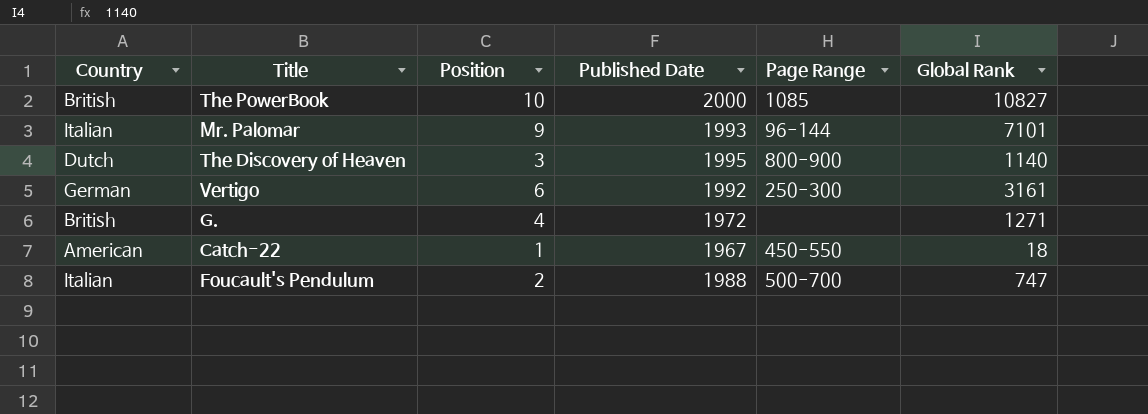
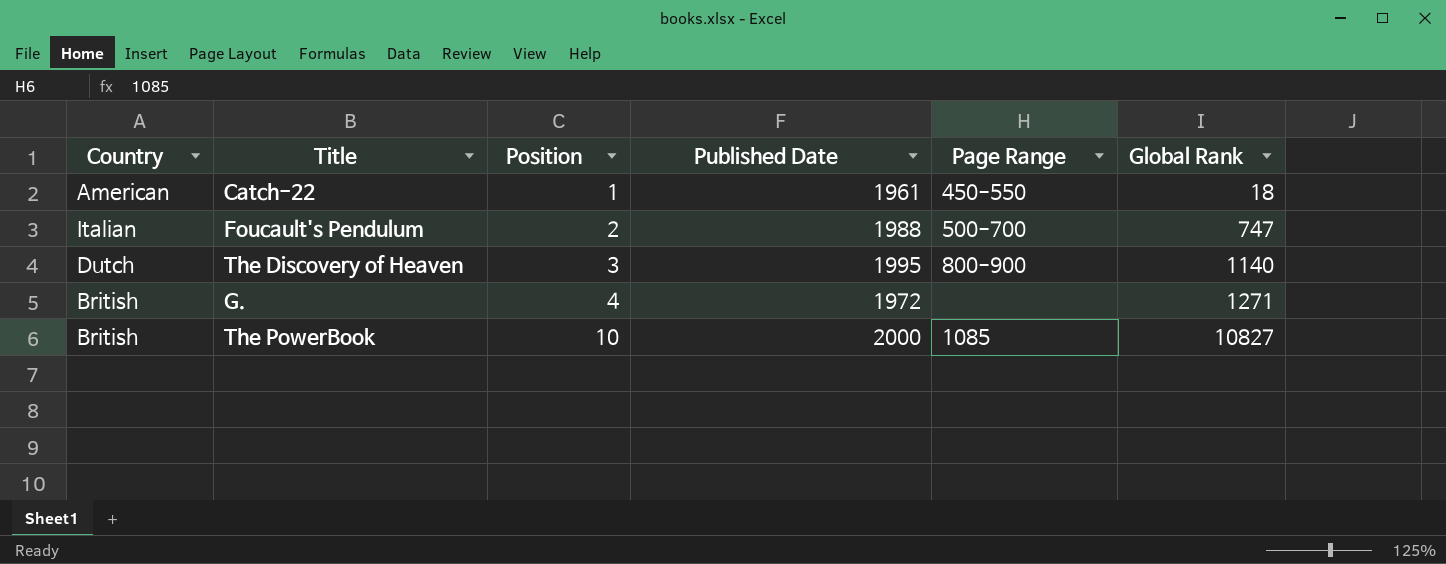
row order: none -> Position ascending
row Mr. Palomar: Italian | 9 | 1993 | 96-144 | 7101 -> none
row Vertigo: German | 6 | 1992 | 250-300 | 3161 -> none
Catch-22 | Published Date: 1967 -> 1961

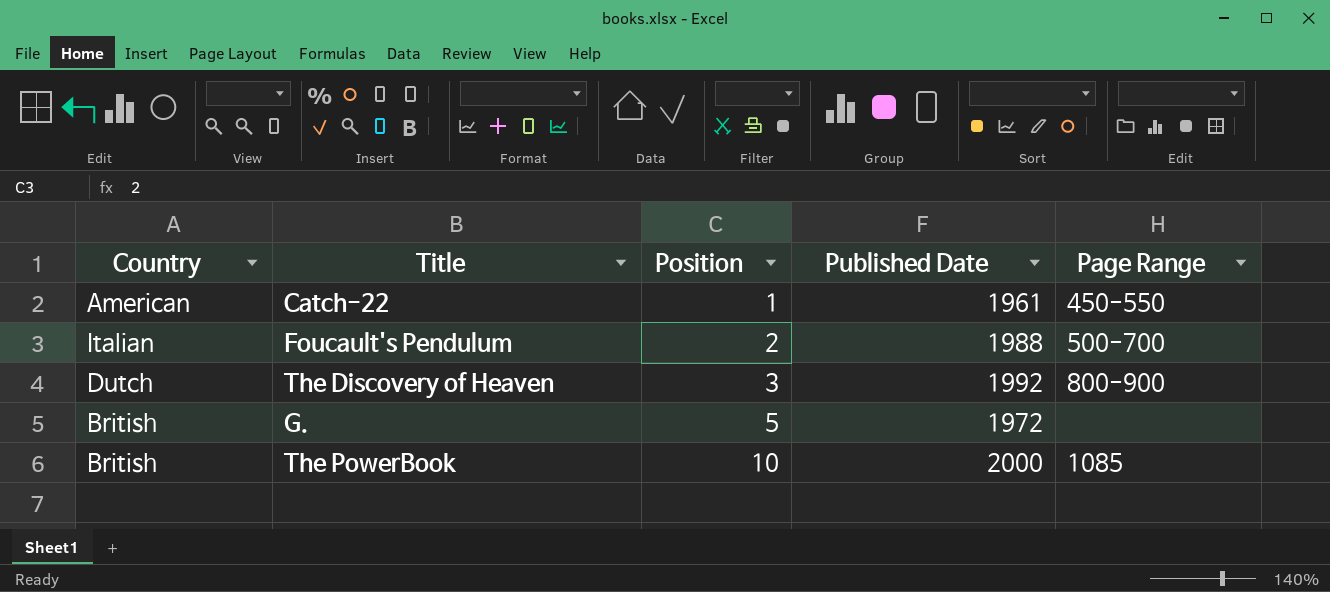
column Global Rank | position: 6 -> none
The Discovery of Heaven | Published Date: 1995 -> 1992
G. | Position: 4 -> 5

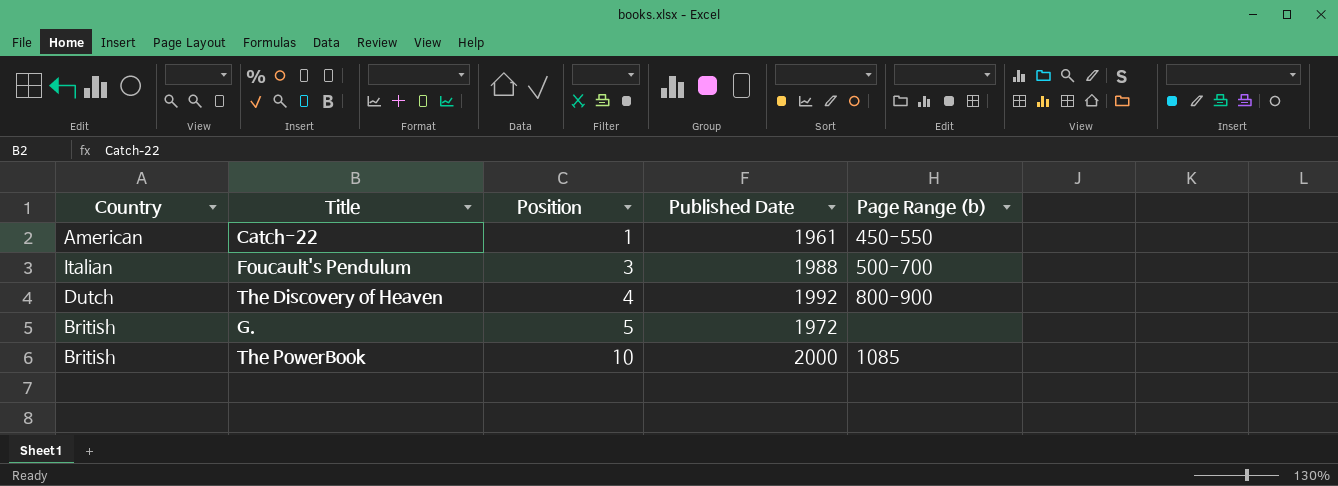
column name: Page Range -> Page Range (b)
Foucault's Pendulum | Position: 2 -> 3
The Discovery of Heaven | Position: 3 -> 4

